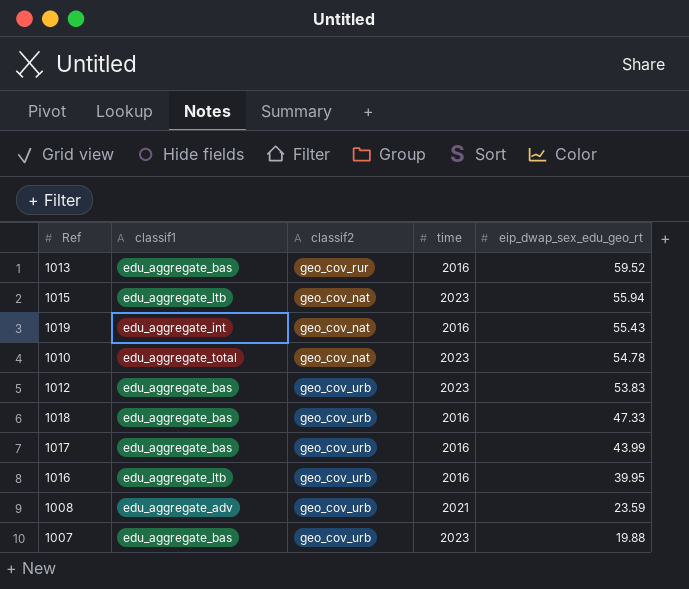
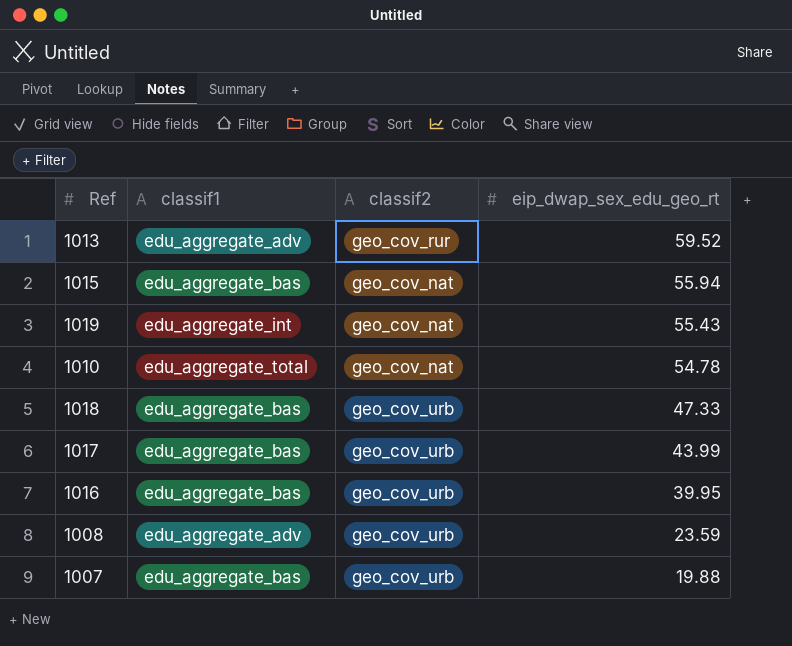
column time | position: 4 -> none
row 1012: edu_aggregate_bas | geo_cov_urb | 2023 | 53.83 -> none
1013 | classif1: edu_aggregate_bas -> edu_aggregate_adv
1015 | classif1: edu_aggregate_ltb -> edu_aggregate_bas
1016 | classif1: edu_aggregate_ltb -> edu_aggregate_bas

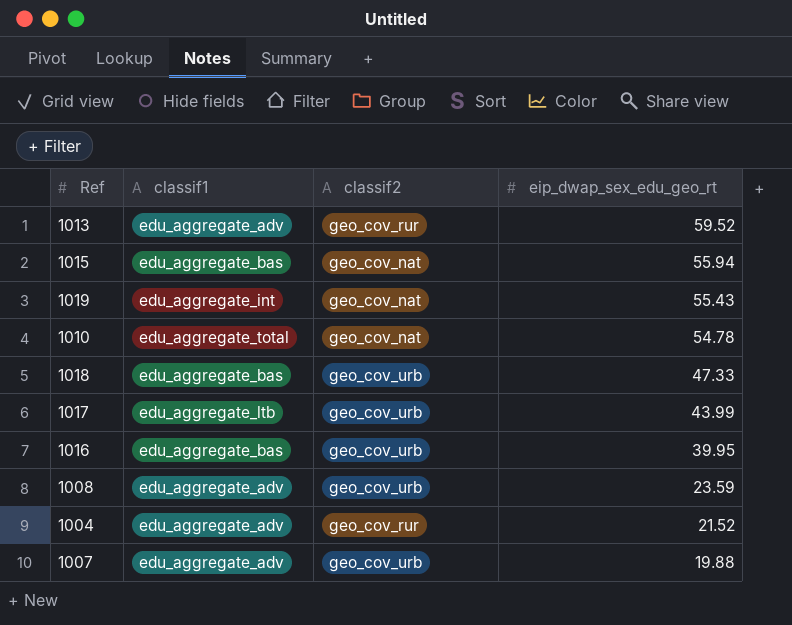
1017 | classif1: edu_aggregate_bas -> edu_aggregate_ltb
row 1004: none -> edu_aggregate_adv | geo_cov_rur | 21.52
1007 | classif1: edu_aggregate_bas -> edu_aggregate_adv

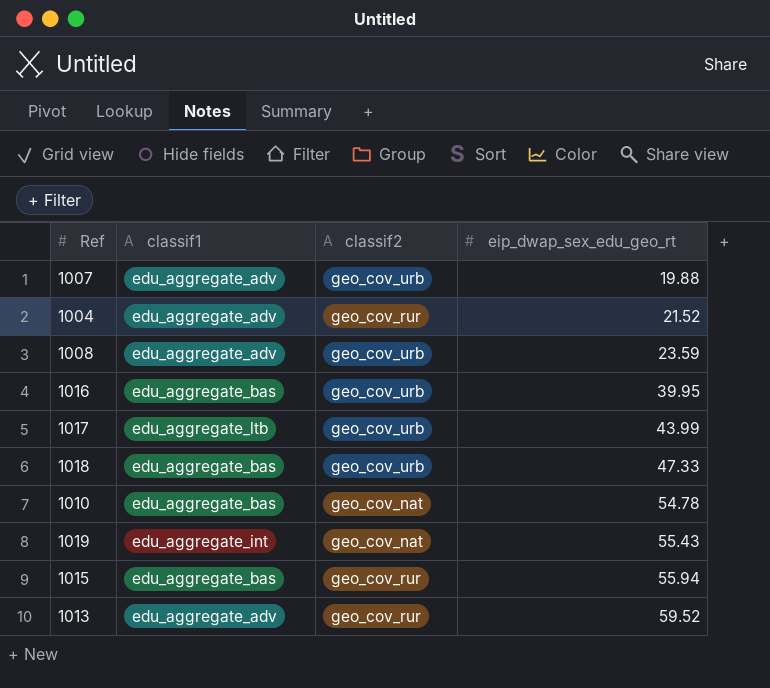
row order: eip_dwap_sex_edu_geo_rt descending -> eip_dwap_sex_edu_geo_rt ascending
1010 | classif1: edu_aggregate_total -> edu_aggregate_bas
1015 | classif2: geo_cov_nat -> geo_cov_rur

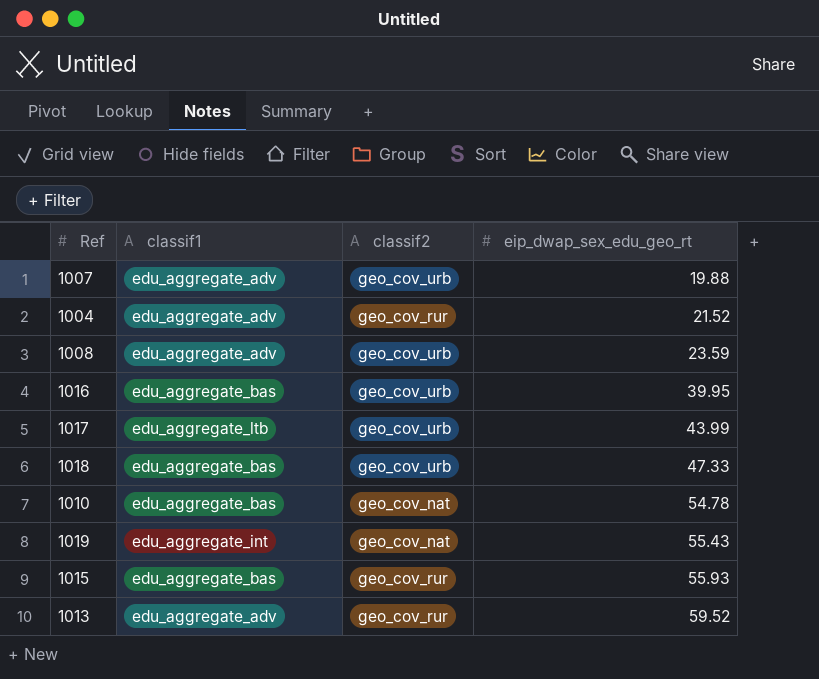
1015 | eip_dwap_sex_edu_geo_rt: 55.94 -> 55.93

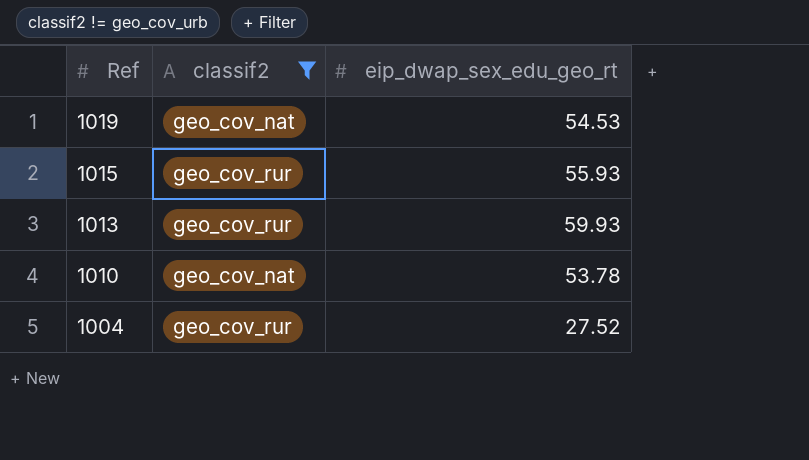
filter: none -> classif2 != geo_cov_urb
row order: eip_dwap_sex_edu_geo_rt ascending -> Ref descending
column classif1 | position: 2 -> none
1019 | eip_dwap_sex_edu_geo_rt: 55.43 -> 54.53
1013 | eip_dwap_sex_edu_geo_rt: 59.52 -> 59.93
1010 | eip_dwap_sex_edu_geo_rt: 54.78 -> 53.78
1004 | eip_dwap_sex_edu_geo_rt: 21.52 -> 27.52

